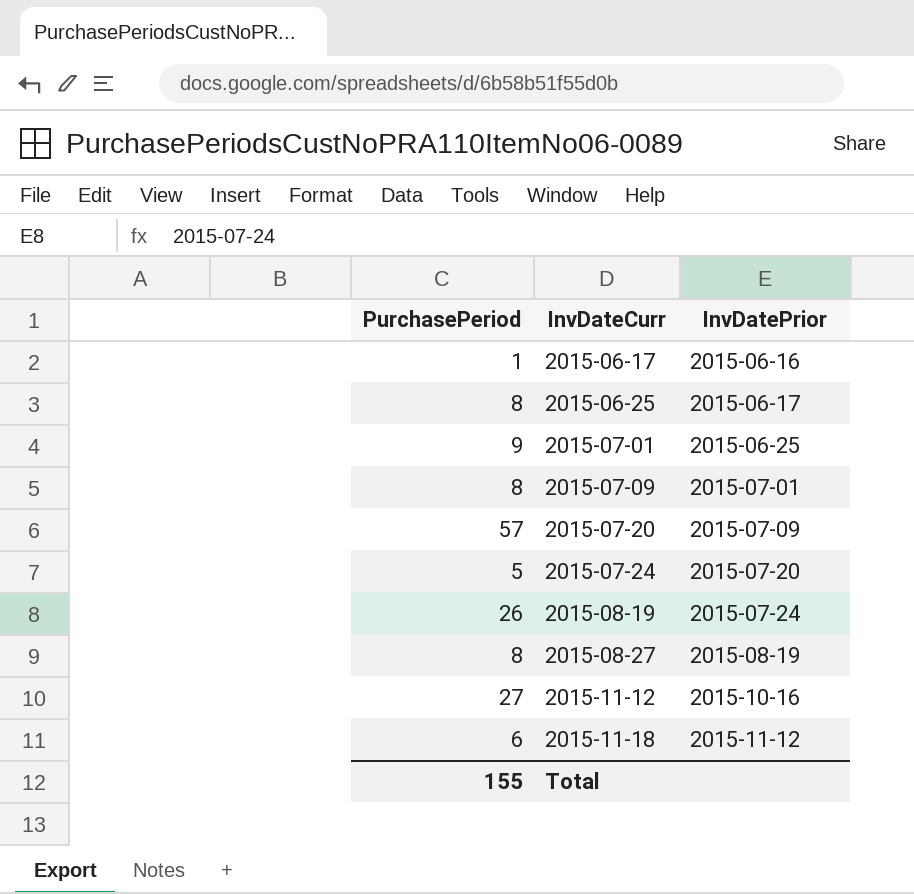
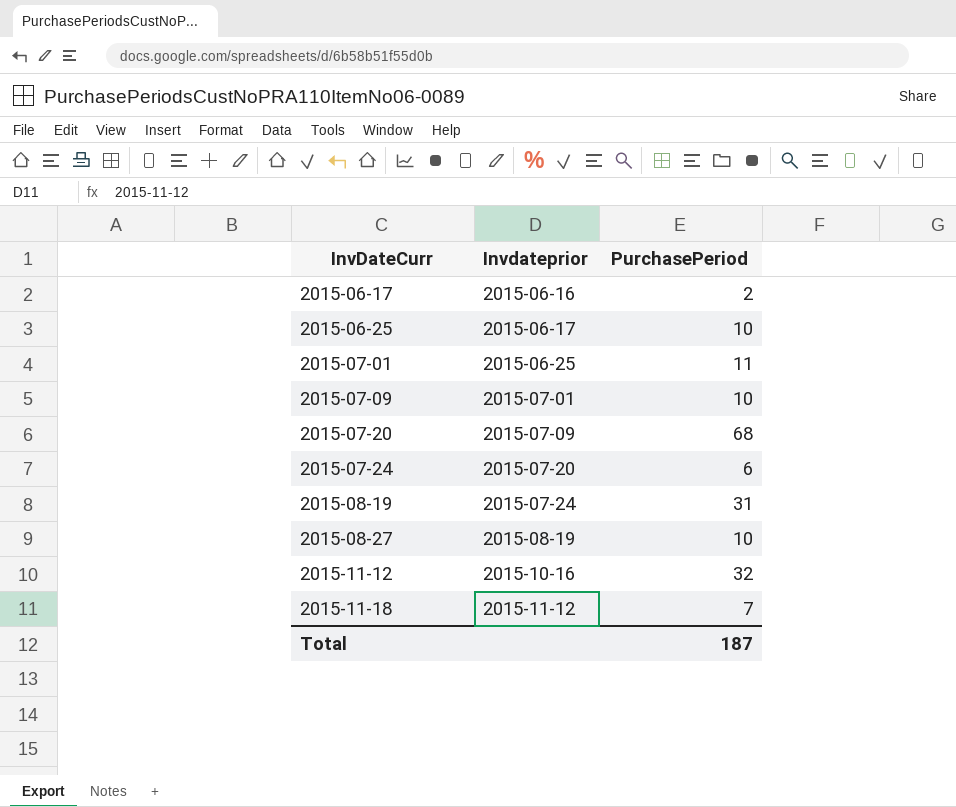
column name: InvDatePrior -> Invdateprior
column PurchasePeriod | position: 1 -> 3
2015-06-17 | PurchasePeriod: 1 -> 2
2015-06-25 | PurchasePeriod: 8 -> 10
2015-07-01 | PurchasePeriod: 9 -> 11
2015-07-09 | PurchasePeriod: 8 -> 10
2015-07-20 | PurchasePeriod: 57 -> 68
2015-07-24 | PurchasePeriod: 5 -> 6
2015-08-19 | PurchasePeriod: 26 -> 31
2015-08-27 | PurchasePeriod: 8 -> 10
2015-11-12 | PurchasePeriod: 27 -> 32
2015-11-18 | PurchasePeriod: 6 -> 7
Total | PurchasePeriod: 155 -> 187

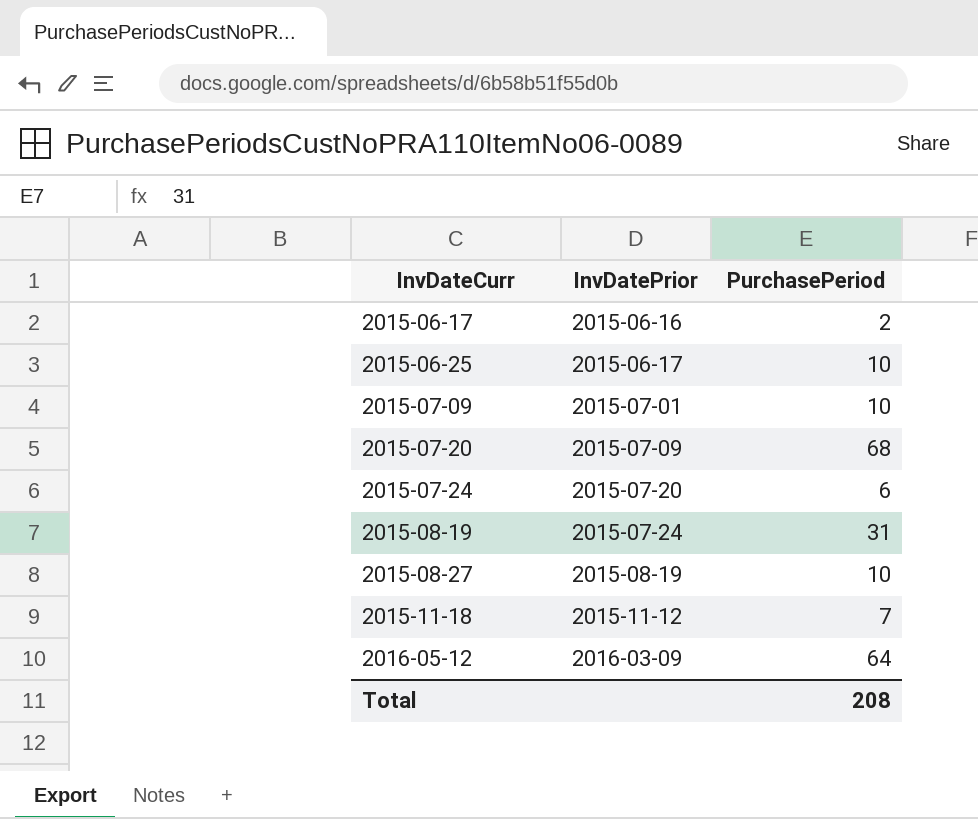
column name: Invdateprior -> InvDatePrior
row 2015-07-01: 2015-06-25 | 11 -> none
row 2015-11-12: 2015-10-16 | 32 -> none
row 2016-05-12: none -> 2016-03-09 | 64
Total | PurchasePeriod: 187 -> 208

